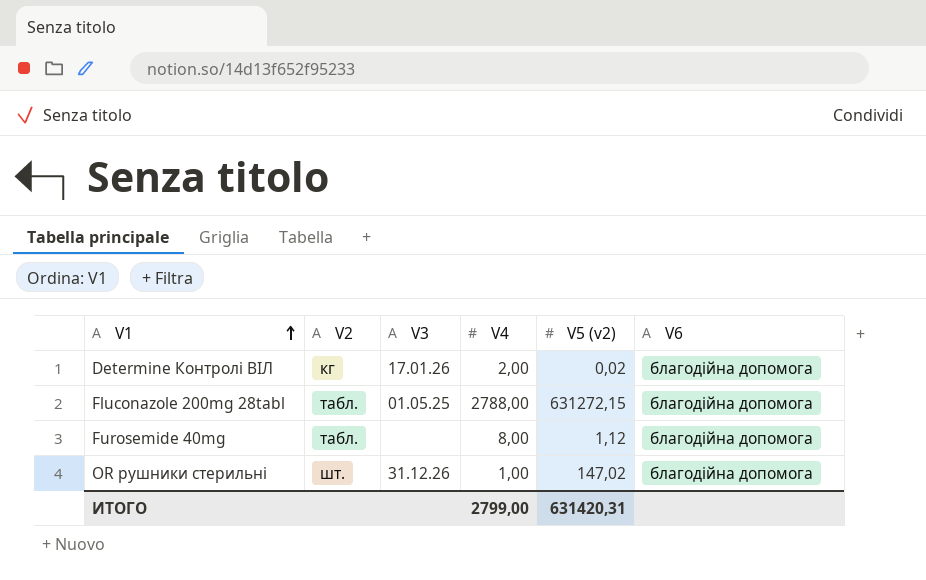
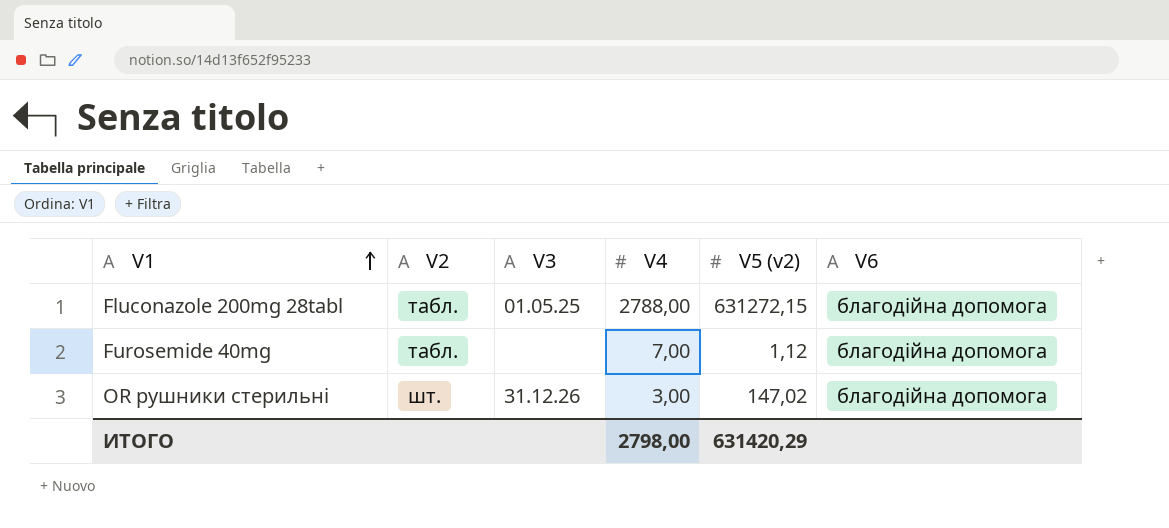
row Determine Контролі ВІЛ: кг | 17.01.26 | 2,00 | 0,02 | благодійна допомога -> none
Furosemide 40mg | V4: 8,00 -> 7,00
OR рушники стерильні | V4: 1,00 -> 3,00
ИТОГО | V4: 2799,00 -> 2798,00
ИТОГО | V5 (v2): 631420,31 -> 631420,29

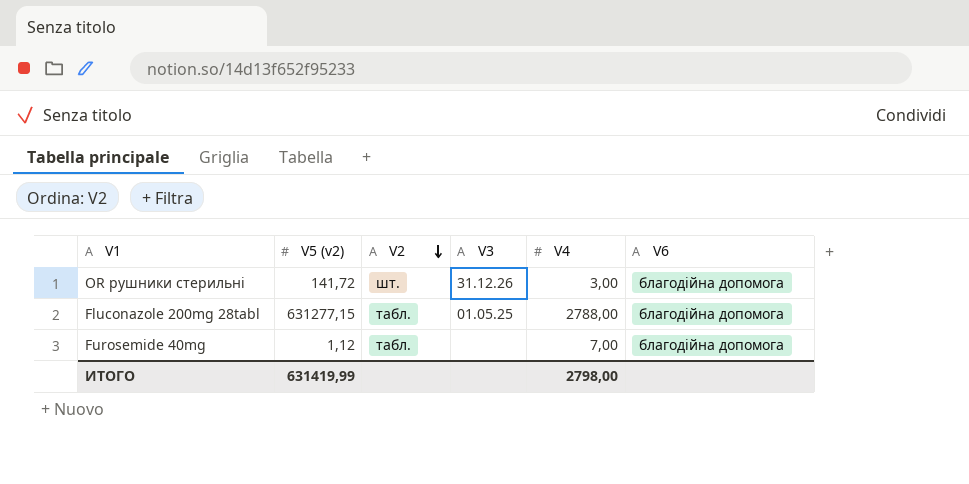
row order: V1 ascending -> V2 descending
column V5 (v2) | position: 5 -> 2
OR рушники стерильні | V5 (v2): 147,02 -> 141,72
Fluconazole 200mg 28tabl | V5 (v2): 631272,15 -> 631277,15
ИТОГО | V5 (v2): 631420,29 -> 631419,99

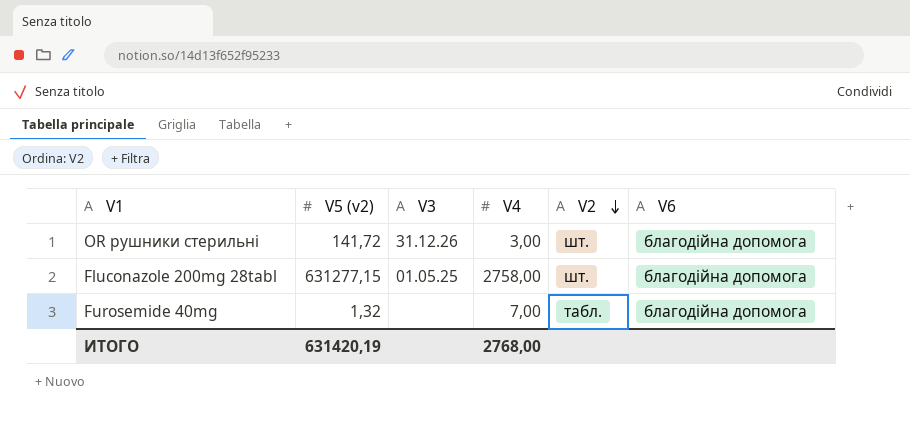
column V2 | position: 3 -> 5
Fluconazole 200mg 28tabl | V4: 2788,00 -> 2758,00
Fluconazole 200mg 28tabl | V2: табл. -> шт.
Furosemide 40mg | V5 (v2): 1,12 -> 1,32
ИТОГО | V5 (v2): 631419,99 -> 631420,19
ИТОГО | V4: 2798,00 -> 2768,00

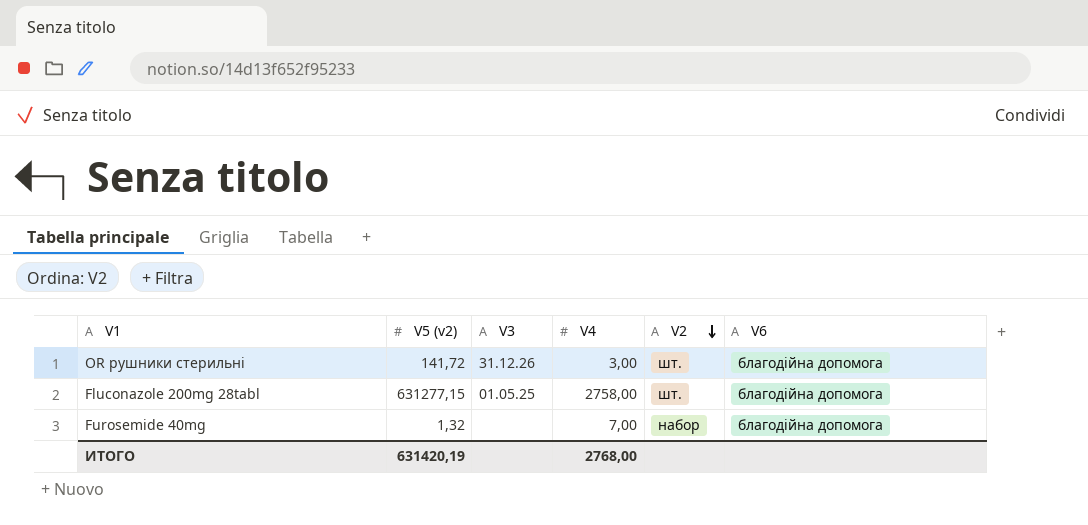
Furosemide 40mg | V2: табл. -> набор

